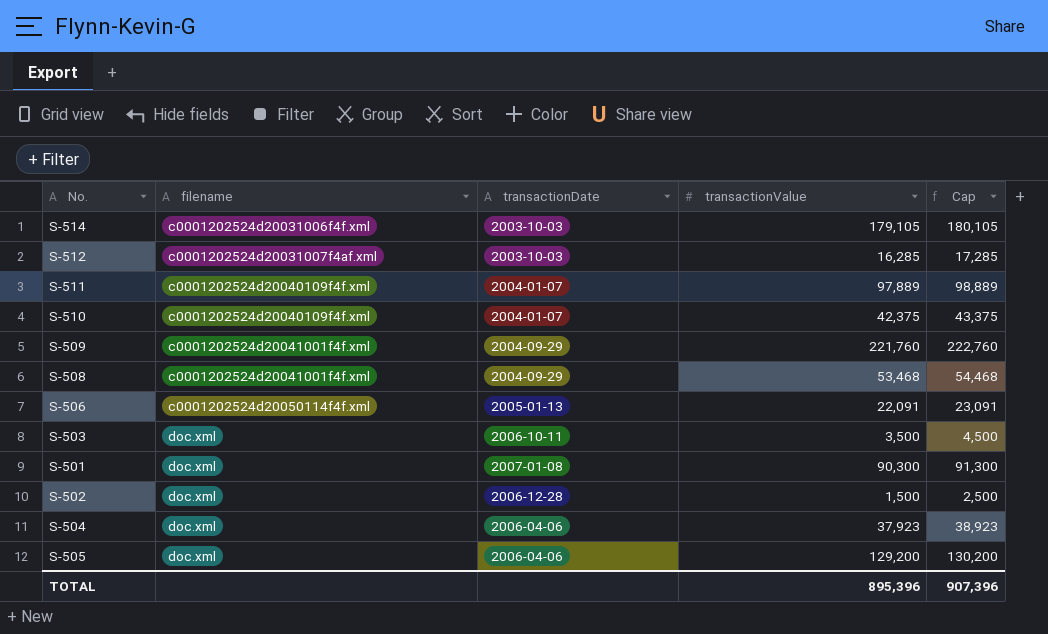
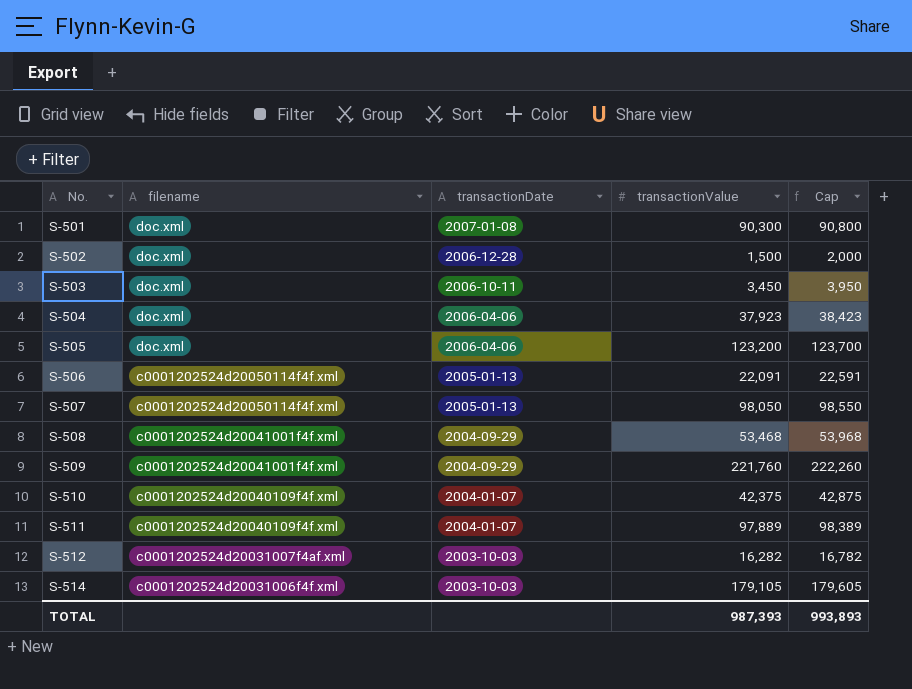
row order: filename ascending -> No. ascending
column Cap | formula: [transactionValue] + 1000 -> [transactionValue] + 500
S-503 | transactionValue: 3,500 -> 3,450
S-505 | transactionValue: 129,200 -> 123,200
row S-507: none -> c0001202524d20050114f4f.xml | 2005-01-13 | 98,050 | 98,550
S-512 | transactionValue: 16,285 -> 16,282
TOTAL | transactionValue: 895,396 -> 987,393
TOTAL | Cap: 907,396 -> 993,893

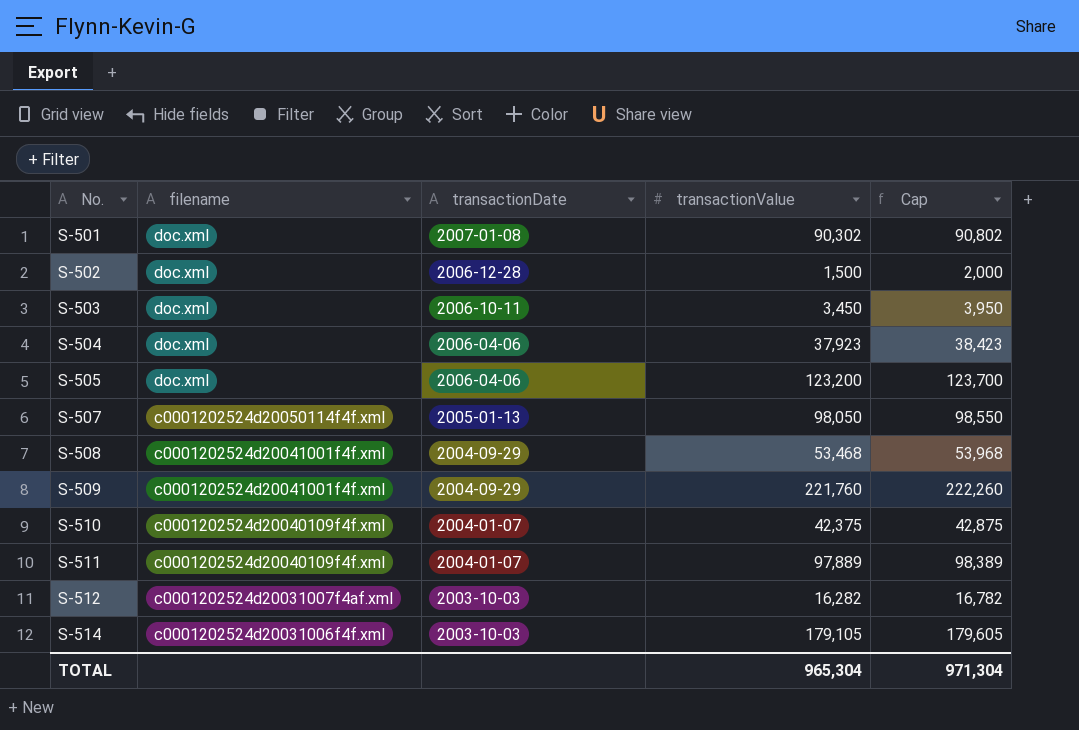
row S-506: c0001202524d20050114f4f.xml | 2005-01-13 | 22,091 | 22,591 -> none
S-501 | transactionValue: 90,300 -> 90,302
S-501 | Cap: 90,800 -> 90,802
TOTAL | transactionValue: 987,393 -> 965,304
TOTAL | Cap: 993,893 -> 971,304

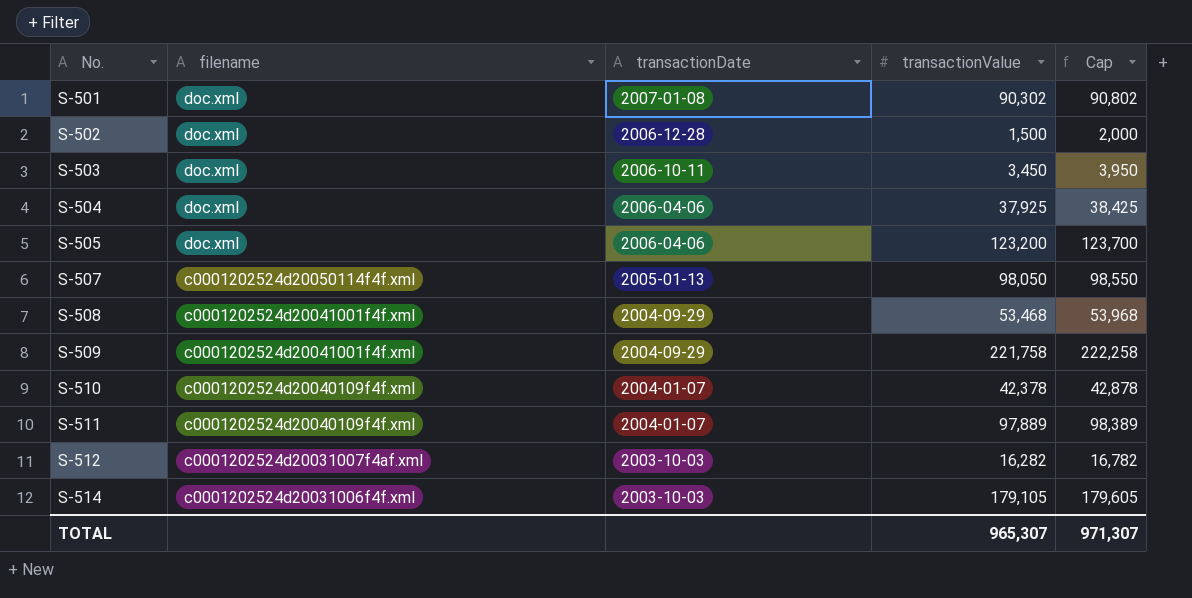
S-504 | transactionValue: 37,923 -> 37,925
S-504 | Cap: 38,423 -> 38,425
S-509 | transactionValue: 221,760 -> 221,758
S-509 | Cap: 222,260 -> 222,258
S-510 | transactionValue: 42,375 -> 42,378
S-510 | Cap: 42,875 -> 42,878
TOTAL | transactionValue: 965,304 -> 965,307
TOTAL | Cap: 971,304 -> 971,307

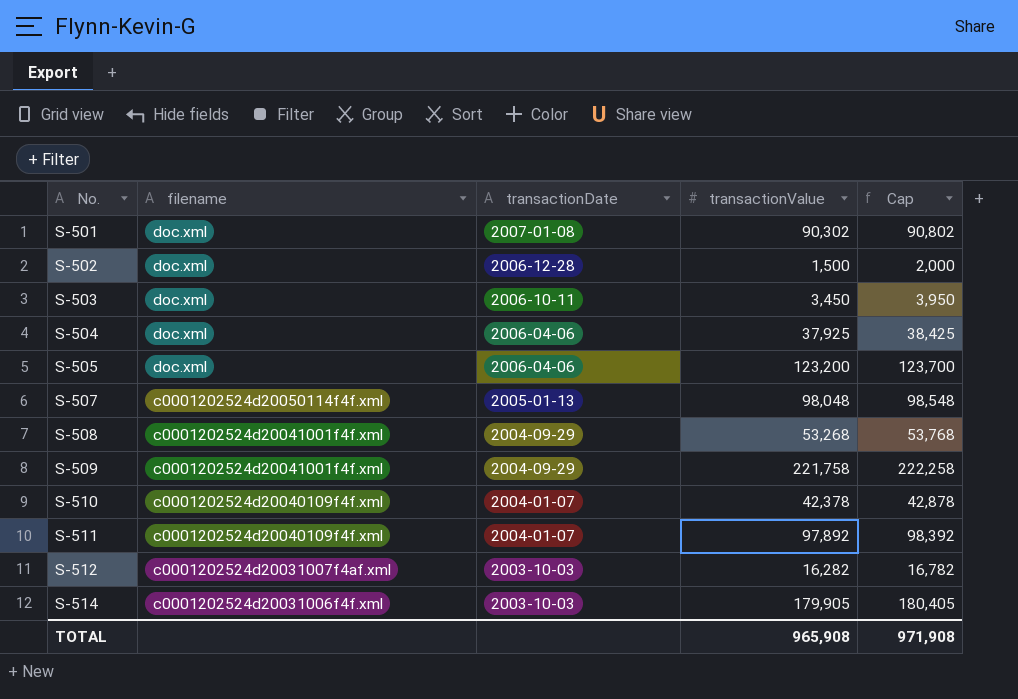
S-507 | transactionValue: 98,050 -> 98,048
S-507 | Cap: 98,550 -> 98,548
S-508 | transactionValue: 53,468 -> 53,268
S-508 | Cap: 53,968 -> 53,768
S-511 | transactionValue: 97,889 -> 97,892
S-511 | Cap: 98,389 -> 98,392
S-514 | transactionValue: 179,105 -> 179,905
S-514 | Cap: 179,605 -> 180,405
TOTAL | transactionValue: 965,307 -> 965,908
TOTAL | Cap: 971,307 -> 971,908

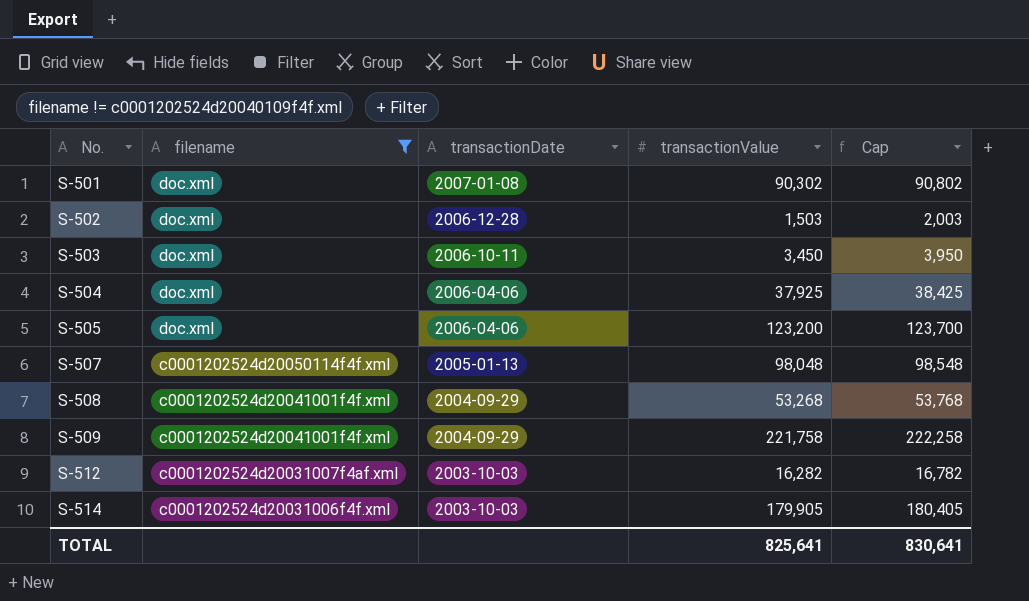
filter: none -> filename != c0001202524d20040109f4f.xml
S-502 | transactionValue: 1,500 -> 1,503
S-502 | Cap: 2,000 -> 2,003
TOTAL | transactionValue: 965,908 -> 825,641
TOTAL | Cap: 971,908 -> 830,641

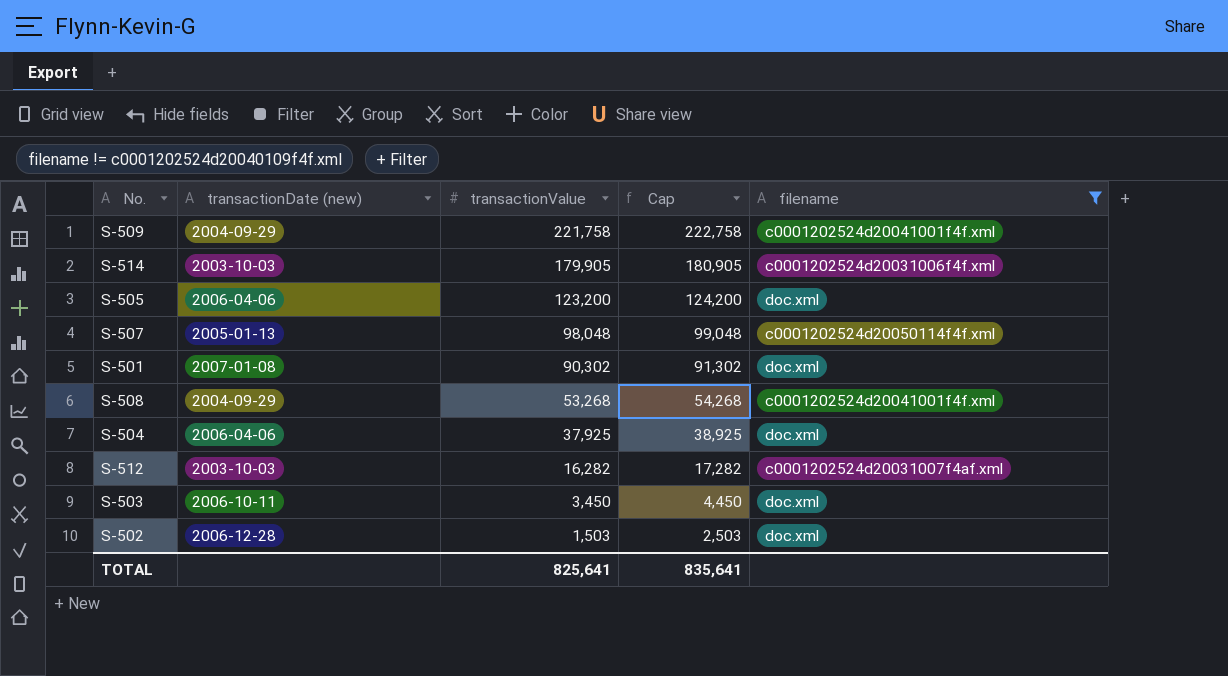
row order: No. ascending -> transactionValue descending
column name: transactionDate -> transactionDate (new)
column Cap | formula: [transactionValue] + 500 -> [transactionValue] + 1000
column filename | position: 2 -> 5
TOTAL | Cap: 830,641 -> 835,641

